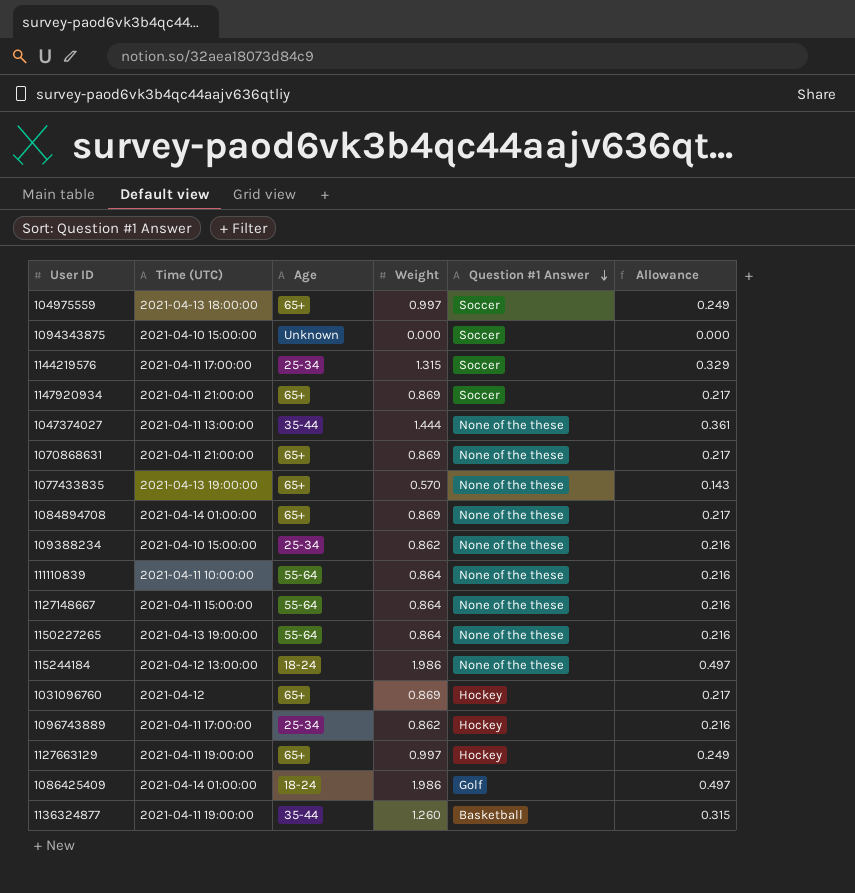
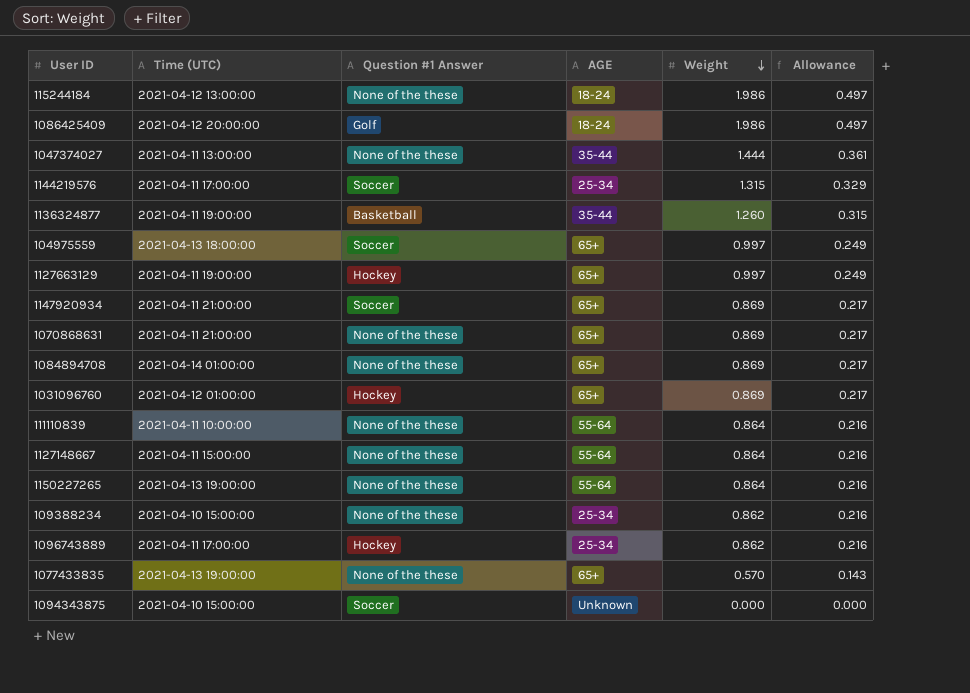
row order: Question #1 Answer descending -> Weight descending
column Question #1 Answer | position: 5 -> 3
column name: Age -> AGE
1086425409 | Time (UTC): 2021-04-14 01:00:00 -> 2021-04-12 20:00:00
1031096760 | Time (UTC): 2021-04-12 -> 2021-04-12 01:00:00

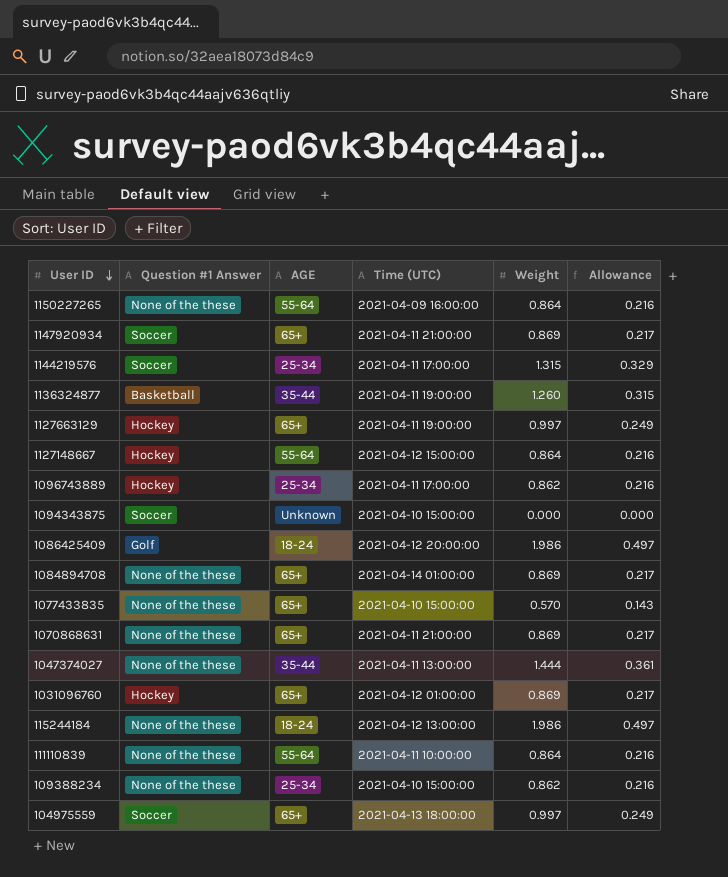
row order: Weight descending -> User ID descending
column Time (UTC) | position: 2 -> 4
1150227265 | Time (UTC): 2021-04-13 19:00:00 -> 2021-04-09 16:00:00
1127148667 | Question #1 Answer: None of the these -> Hockey
1127148667 | Time (UTC): 2021-04-11 15:00:00 -> 2021-04-12 15:00:00
1077433835 | Time (UTC): 2021-04-13 19:00:00 -> 2021-04-10 15:00:00

